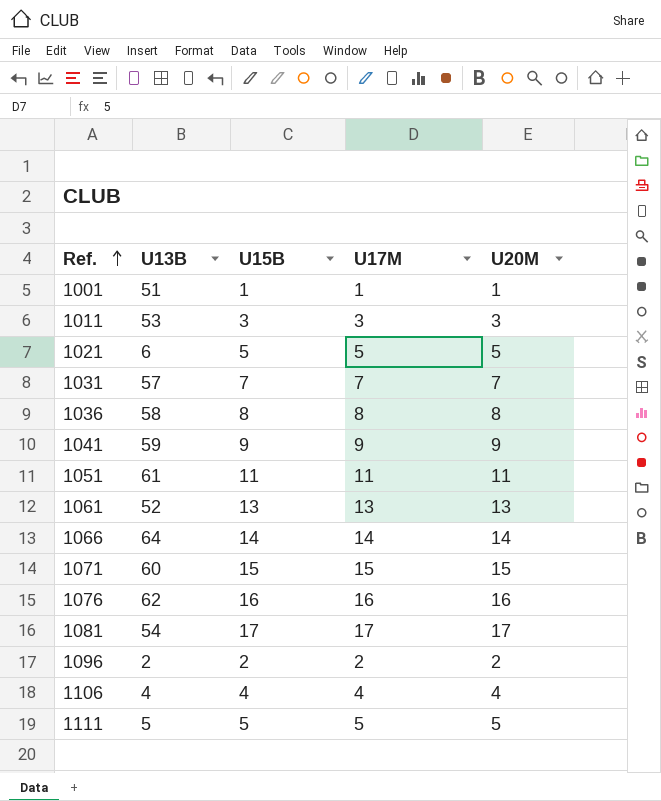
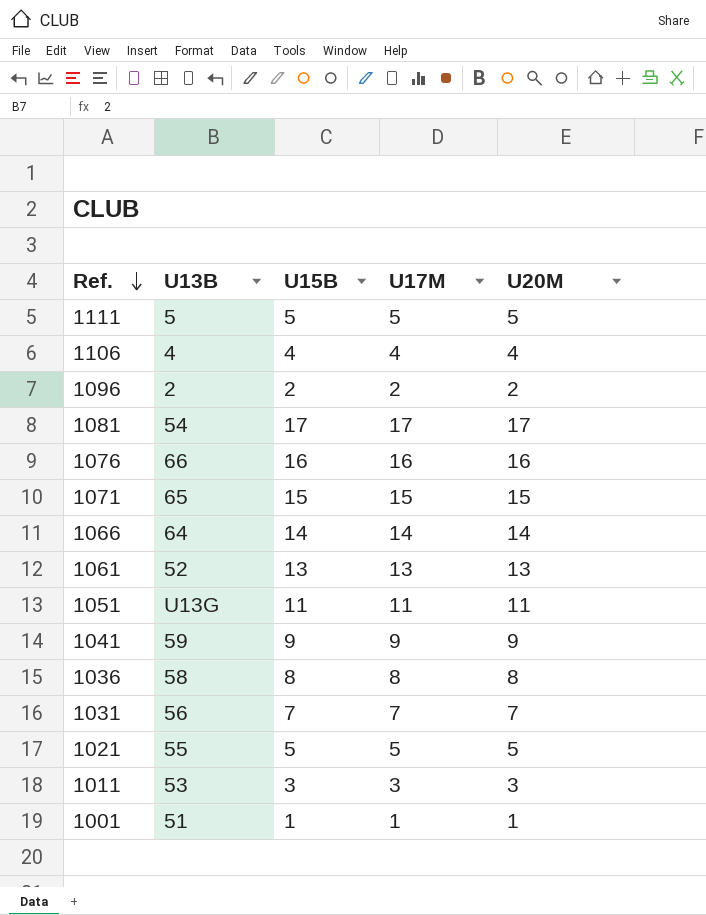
row order: Ref. ascending -> Ref. descending
1076 | U13B: 62 -> 66
1071 | U13B: 60 -> 65
1051 | U13B: 61 -> U13G
1031 | U13B: 57 -> 56
1021 | U13B: 6 -> 55

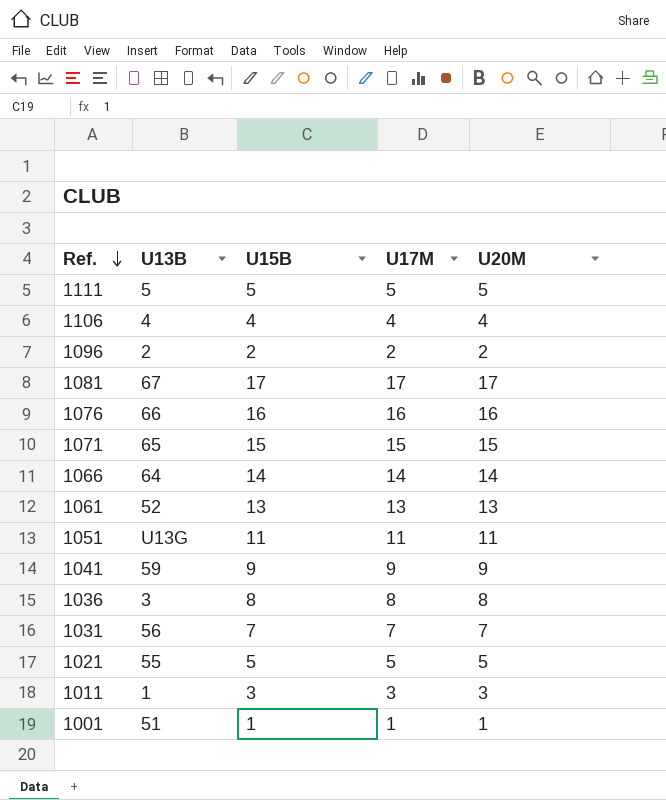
1081 | U13B: 54 -> 67
1036 | U13B: 58 -> 3
1011 | U13B: 53 -> 1

